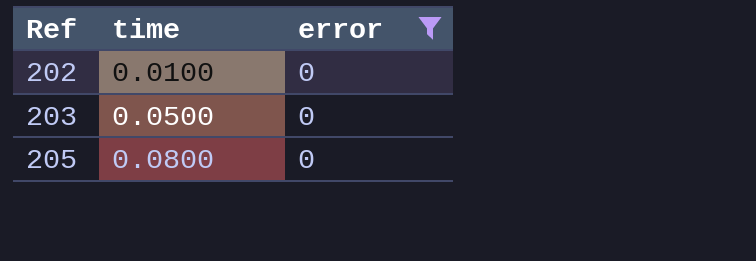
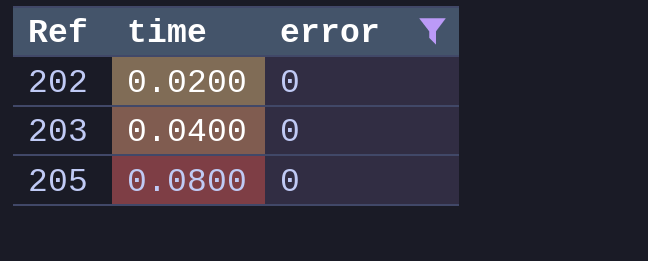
202 | time: 0.0100 -> 0.0200
203 | time: 0.0500 -> 0.0400

